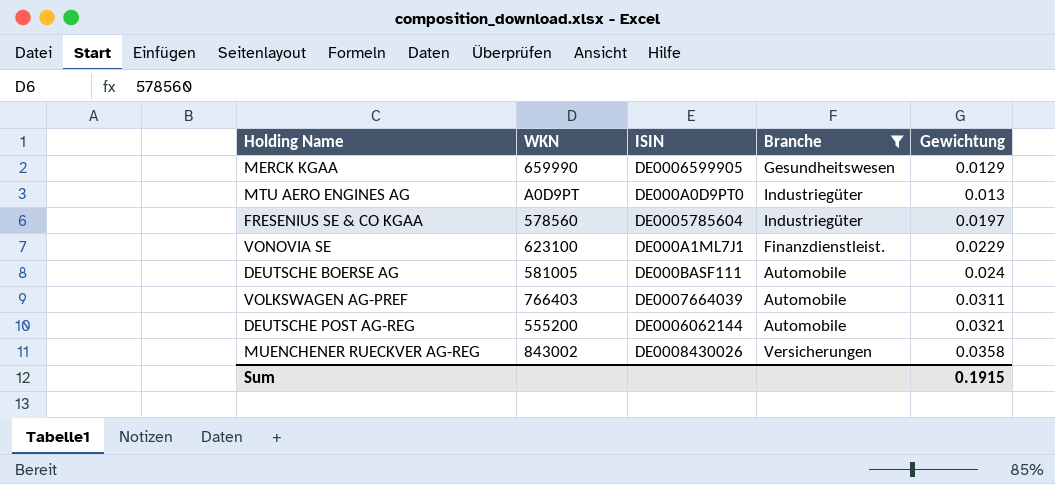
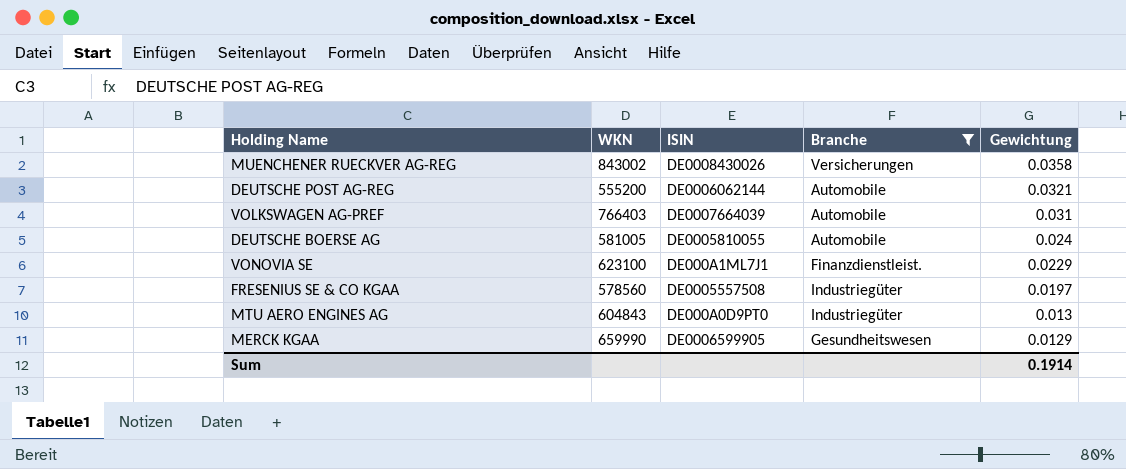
row order: Gewichtung ascending -> Gewichtung descending
VOLKSWAGEN AG-PREF | Gewichtung: 0.0311 -> 0.031
DEUTSCHE BOERSE AG | ISIN: DE000BASF111 -> DE0005810055
FRESENIUS SE & CO KGAA | ISIN: DE0005785604 -> DE0005557508
MTU AERO ENGINES AG | WKN: A0D9PT -> 604843
Sum | Gewichtung: 0.1915 -> 0.1914

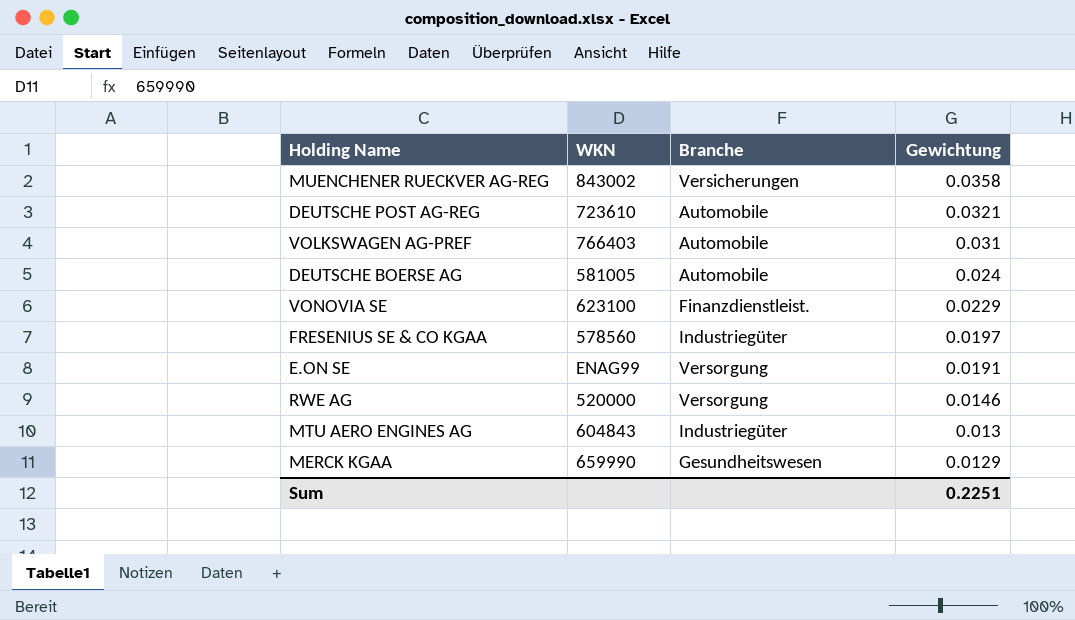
filter: Branche != Versorgung -> none
column ISIN | position: 3 -> none
DEUTSCHE POST AG-REG | WKN: 555200 -> 723610
Sum | Gewichtung: 0.1914 -> 0.2251

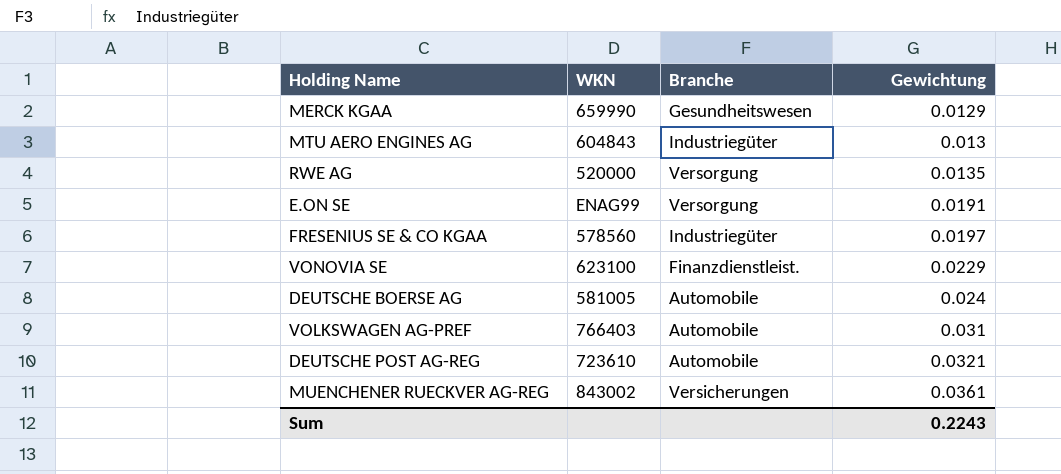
row order: Gewichtung descending -> Gewichtung ascending
RWE AG | Gewichtung: 0.0146 -> 0.0135
MUENCHENER RUECKVER AG-REG | Gewichtung: 0.0358 -> 0.0361
Sum | Gewichtung: 0.2251 -> 0.2243

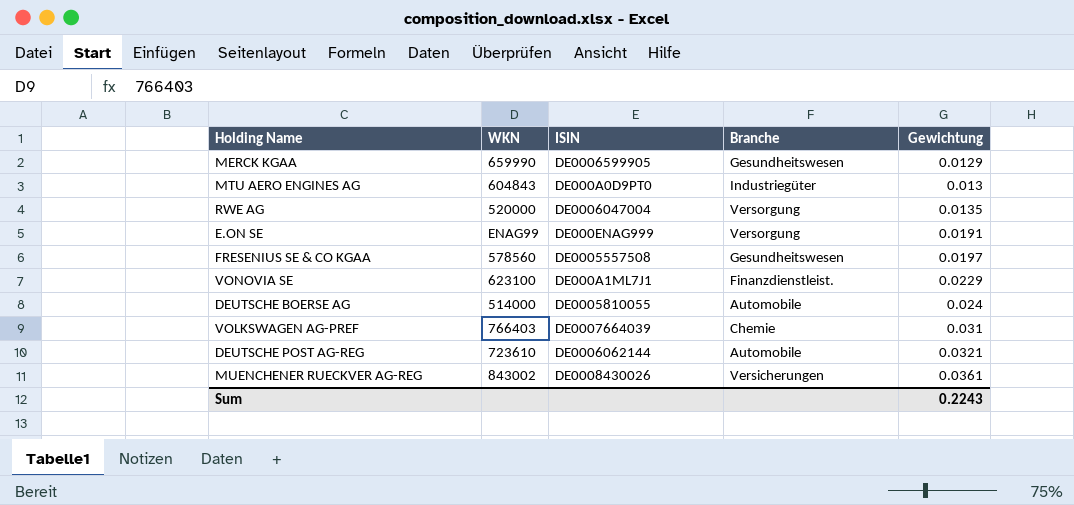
column ISIN | position: none -> 3
FRESENIUS SE & CO KGAA | Branche: Industriegüter -> Gesundheitswesen
DEUTSCHE BOERSE AG | WKN: 581005 -> 514000
VOLKSWAGEN AG-PREF | Branche: Automobile -> Chemie

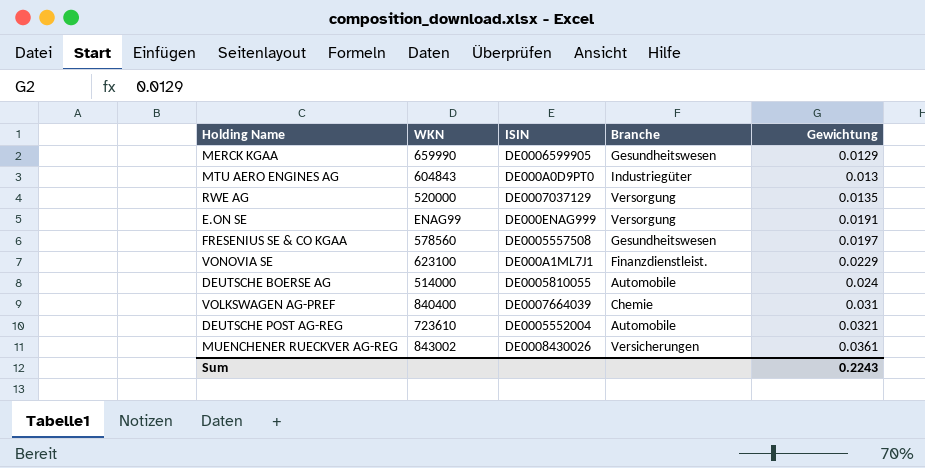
RWE AG | ISIN: DE0006047004 -> DE0007037129
VOLKSWAGEN AG-PREF | WKN: 766403 -> 840400
DEUTSCHE POST AG-REG | ISIN: DE0006062144 -> DE0005552004

